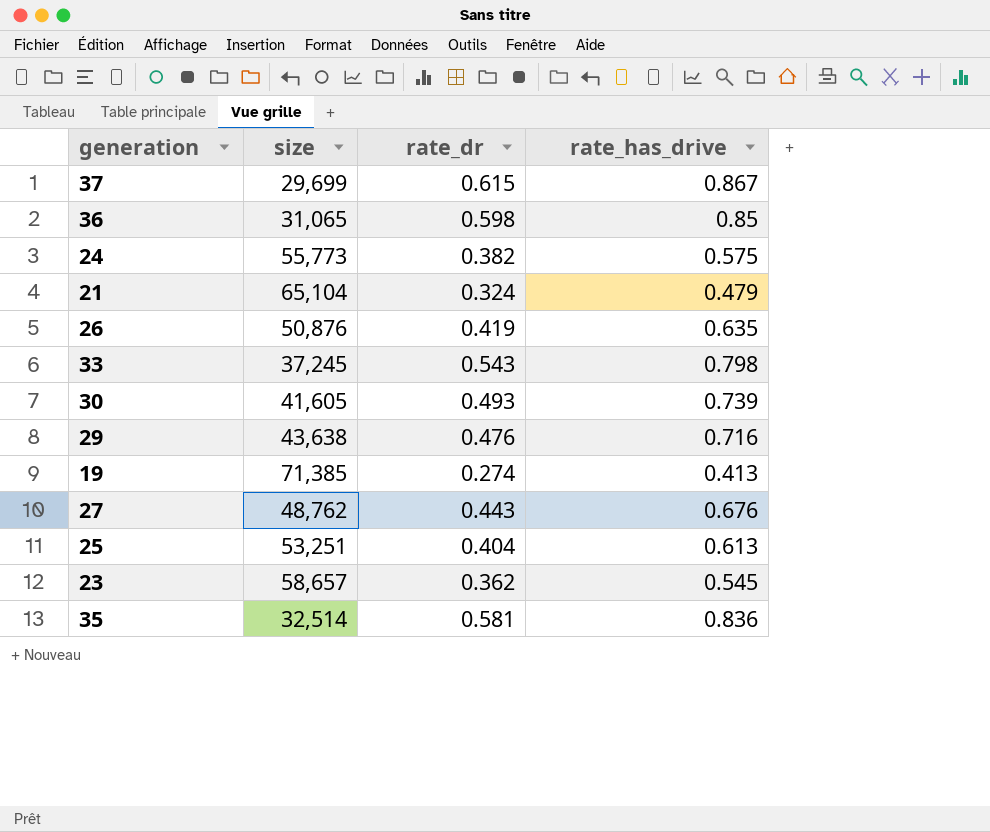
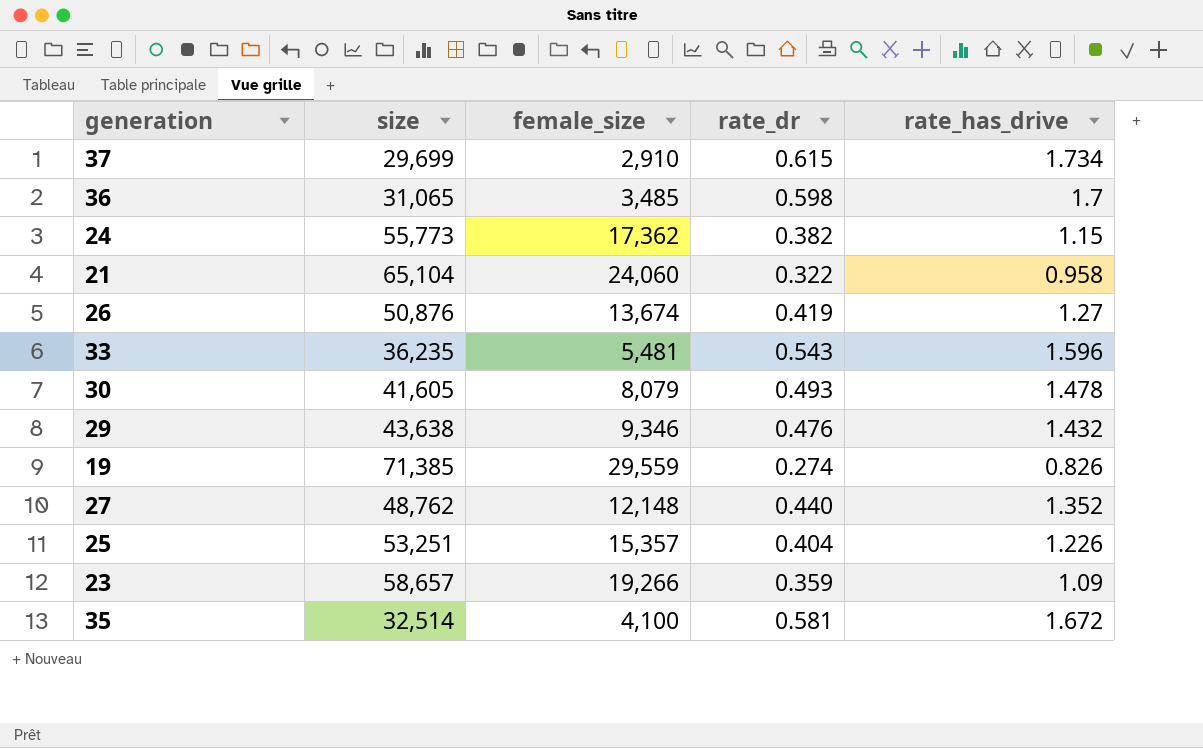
column female_size | position: none -> 3
37 | rate_has_drive: 0.867 -> 1.734
36 | rate_has_drive: 0.85 -> 1.7
24 | rate_has_drive: 0.575 -> 1.15
21 | rate_dr: 0.324 -> 0.322
21 | rate_has_drive: 0.479 -> 0.958
26 | rate_has_drive: 0.635 -> 1.27
33 | size: 37,245 -> 36,235
33 | rate_has_drive: 0.798 -> 1.596
30 | rate_has_drive: 0.739 -> 1.478
29 | rate_has_drive: 0.716 -> 1.432
19 | rate_has_drive: 0.413 -> 0.826
27 | rate_dr: 0.443 -> 0.440
27 | rate_has_drive: 0.676 -> 1.352
25 | rate_has_drive: 0.613 -> 1.226
23 | rate_dr: 0.362 -> 0.359
23 | rate_has_drive: 0.545 -> 1.09
35 | rate_has_drive: 0.836 -> 1.672

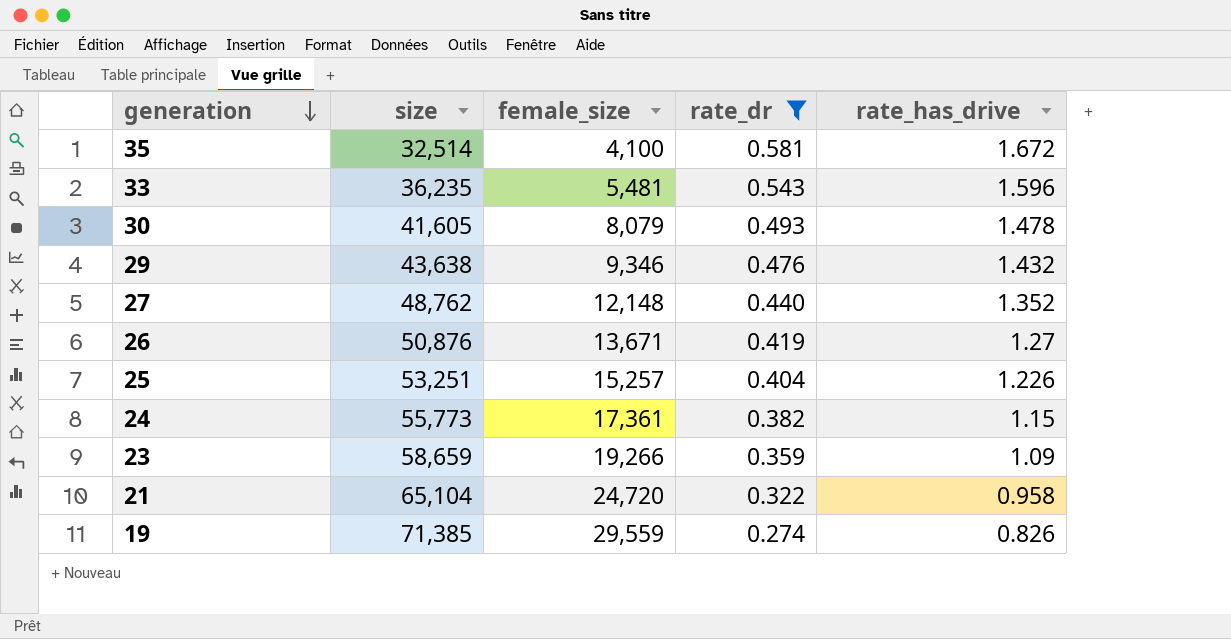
filter: none -> rate_dr <= 0.581
row order: none -> generation descending
26 | female_size: 13,674 -> 13,671
25 | female_size: 15,357 -> 15,257
24 | female_size: 17,362 -> 17,361
23 | size: 58,657 -> 58,659
21 | female_size: 24,060 -> 24,720

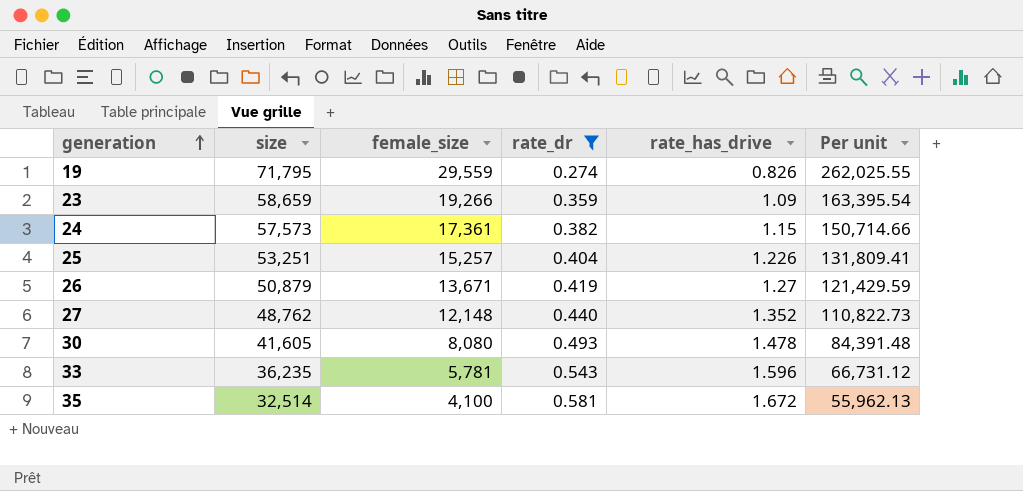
row order: generation descending -> generation ascending
column Per unit | formula: none -> [size] / [rate_dr]
row 29: 43,638 | 9,346 | 0.476 | 1.432 -> none
row 21: 65,104 | 24,720 | 0.322 | 0.958 -> none
19 | size: 71,385 -> 71,795
24 | size: 55,773 -> 57,573
26 | size: 50,876 -> 50,879
30 | female_size: 8,079 -> 8,080
33 | female_size: 5,481 -> 5,781

